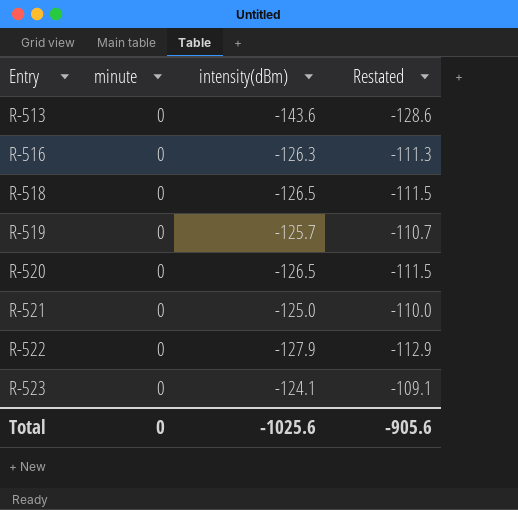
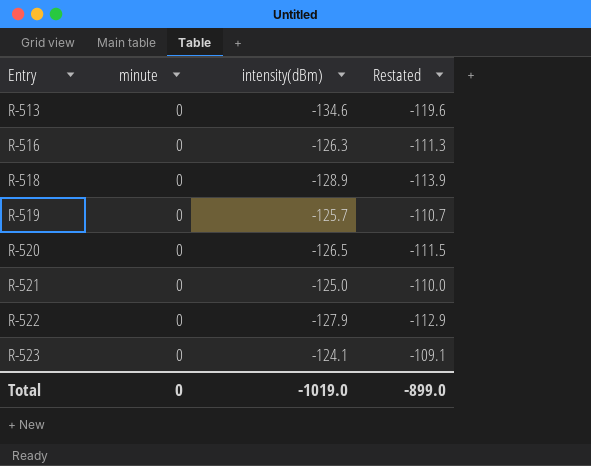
R-513 | intensity(dBm): -143.6 -> -134.6
R-513 | Restated: -128.6 -> -119.6
R-518 | intensity(dBm): -126.5 -> -128.9
R-518 | Restated: -111.5 -> -113.9
Total | intensity(dBm): -1025.6 -> -1019.0
Total | Restated: -905.6 -> -899.0

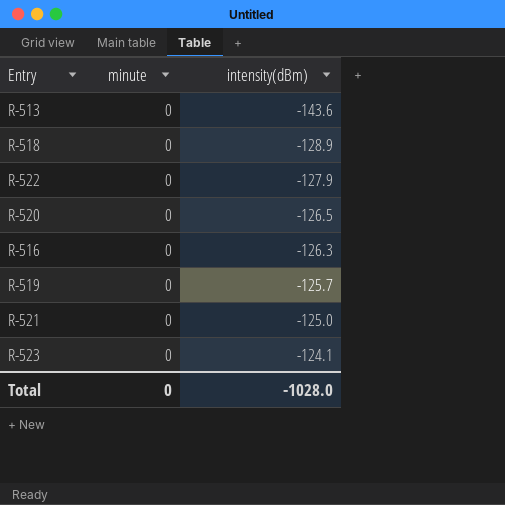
row order: Entry ascending -> intensity(dBm) ascending
column Restated | formula: [intensity(dBm)] + 15 -> none
R-513 | intensity(dBm): -134.6 -> -143.6
Total | intensity(dBm): -1019.0 -> -1028.0

